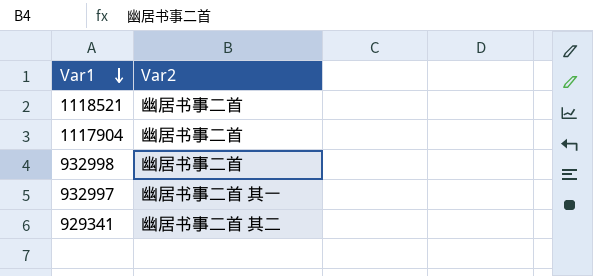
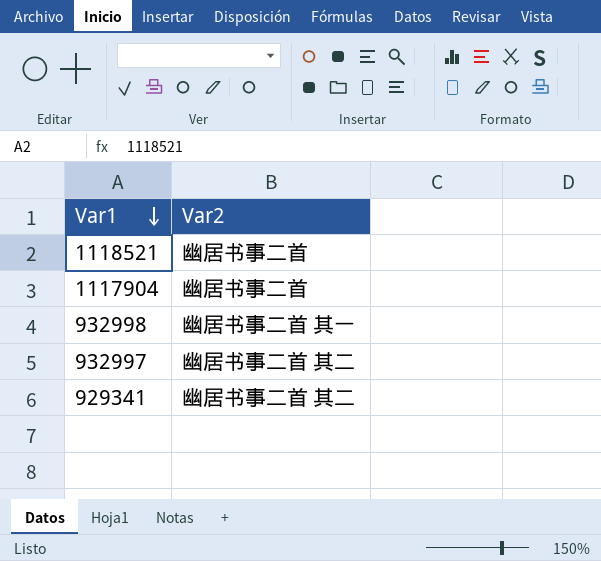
932998 | Var2: 幽居书事二首 -> 幽居书事二首 其一
932997 | Var2: 幽居书事二首 其一 -> 幽居书事二首 其二

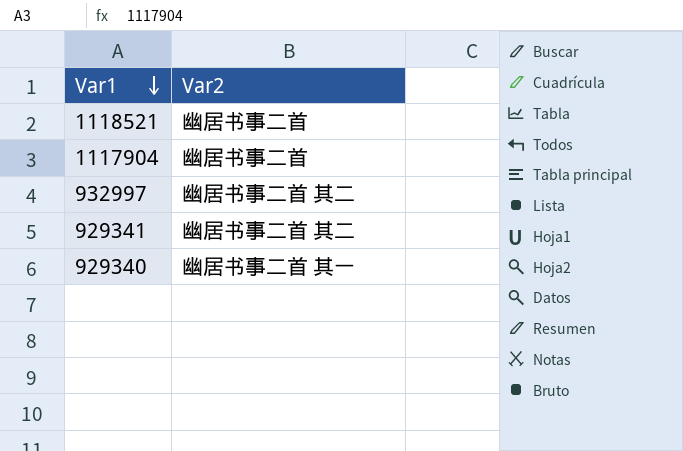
row 932998: 幽居书事二首 其一 -> none
row 929340: none -> 幽居书事二首 其一

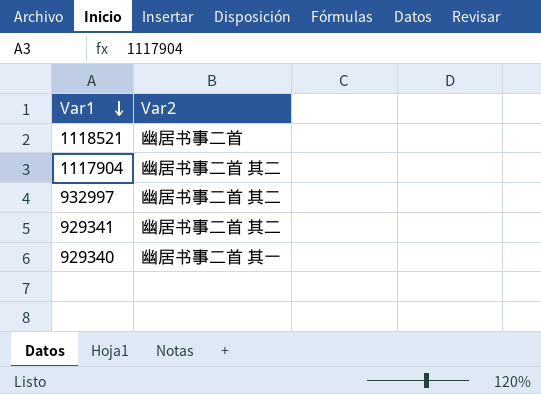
1117904 | Var2: 幽居书事二首 -> 幽居书事二首 其二

